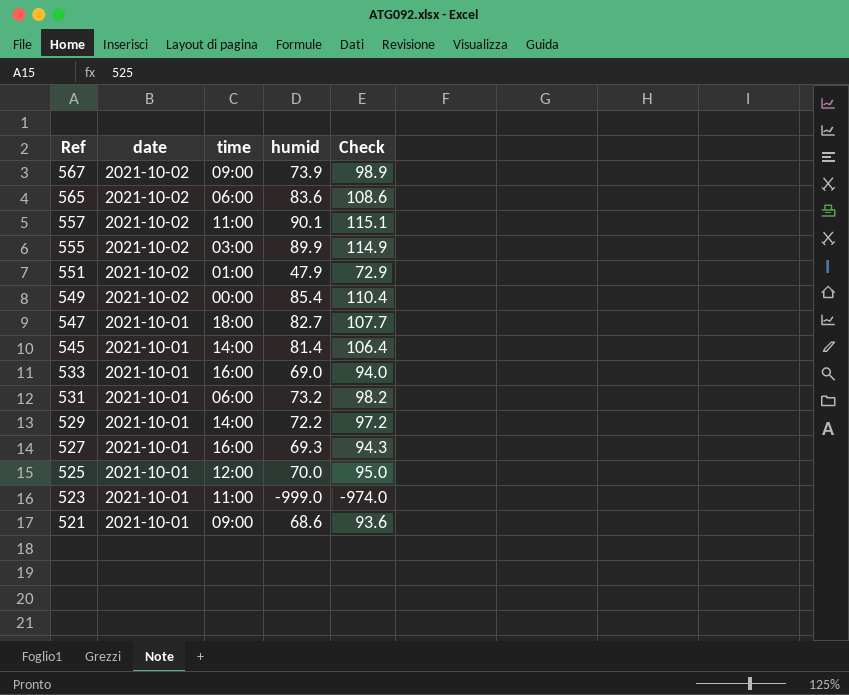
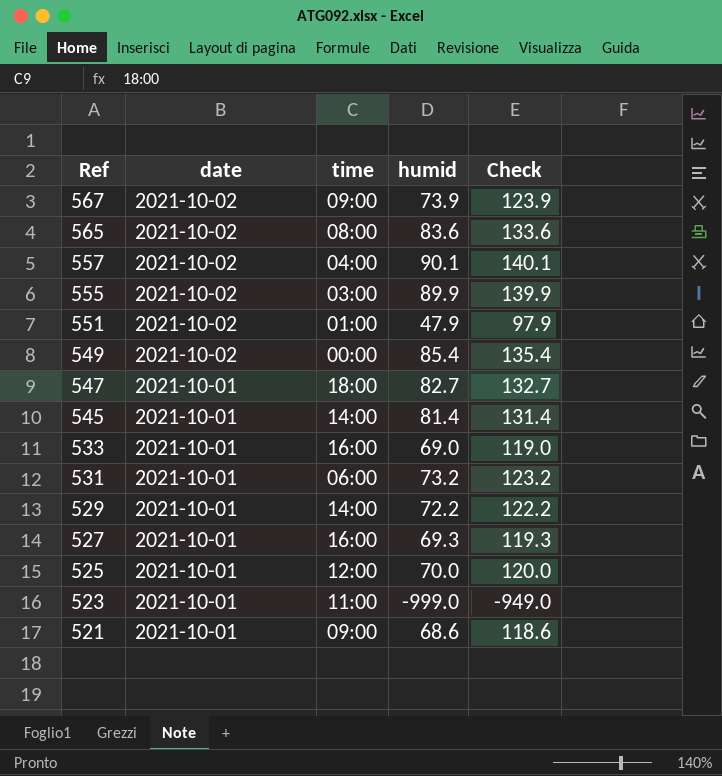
column Check | formula: [humid] + 25 -> [humid] + 50
565 | time: 06:00 -> 08:00
557 | time: 11:00 -> 04:00

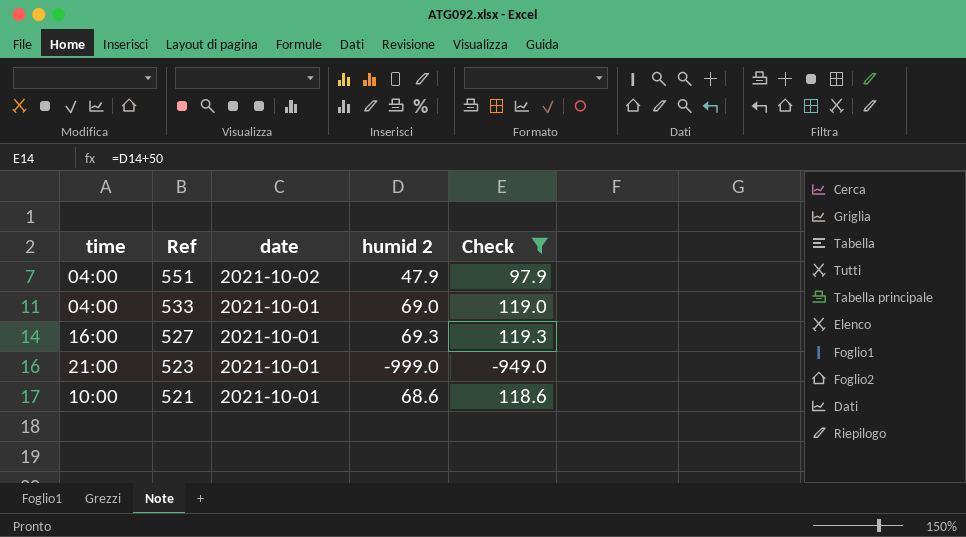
filter: none -> Check <= 119.3
column time | position: 3 -> 1
column name: humid -> humid 2
551 | time: 01:00 -> 04:00
533 | time: 16:00 -> 04:00
523 | time: 11:00 -> 21:00
521 | time: 09:00 -> 10:00

